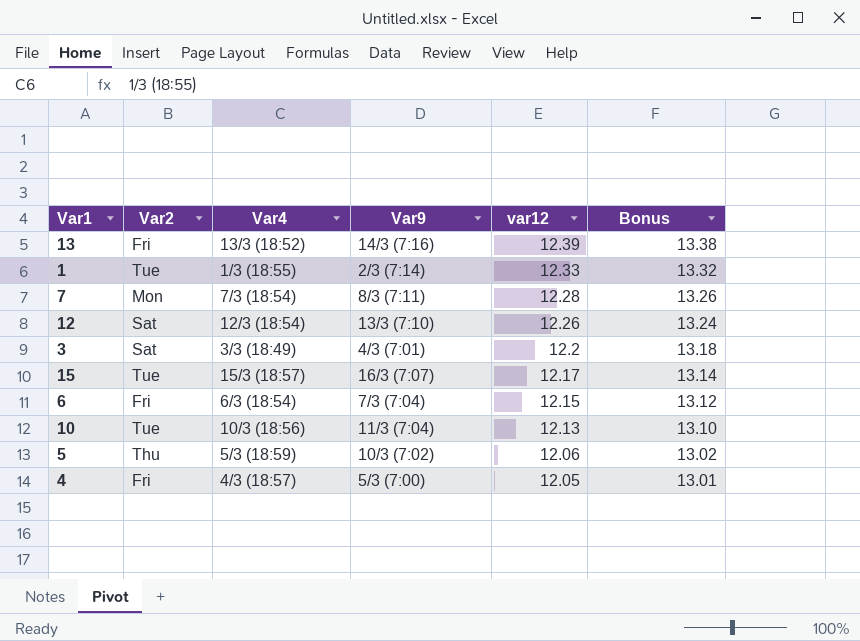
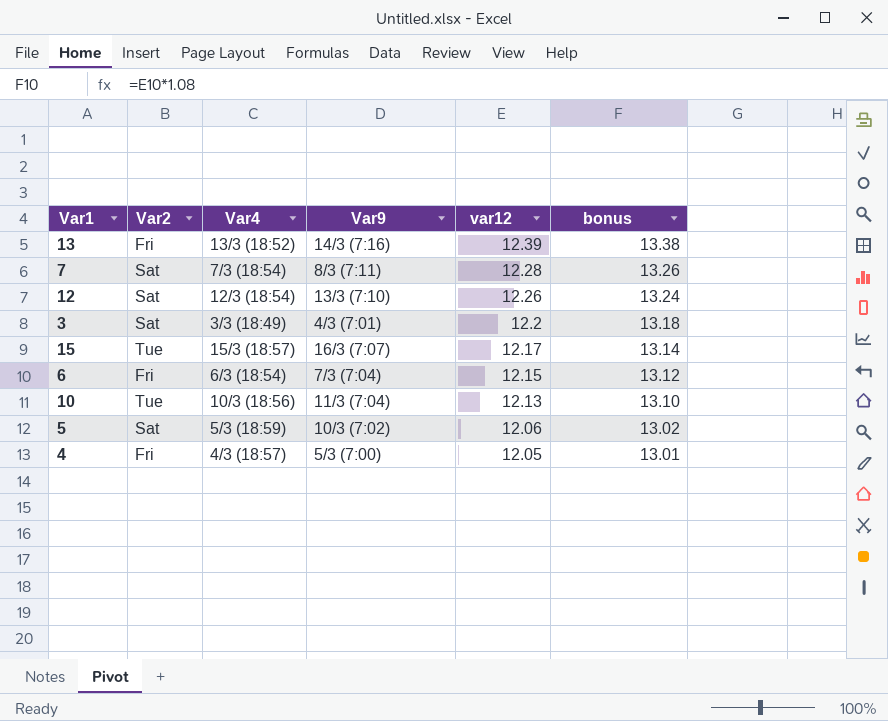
column name: Bonus -> bonus
row 1: Tue | 1/3 (18:55) | 2/3 (7:14) | 12.33 | 13.32 -> none
7 | Var2: Mon -> Sat
5 | Var2: Thu -> Sat

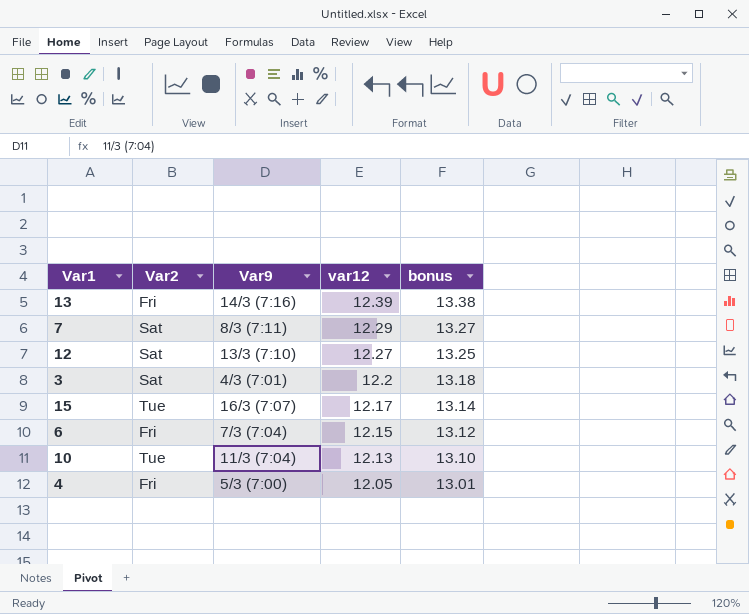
column Var4 | position: 3 -> none
row 5: Sat | 5/3 (18:59) | 10/3 (7:02) | 12.06 | 13.02 -> none
7 | var12: 12.28 -> 12.29
7 | bonus: 13.26 -> 13.27
12 | var12: 12.26 -> 12.27
12 | bonus: 13.24 -> 13.25

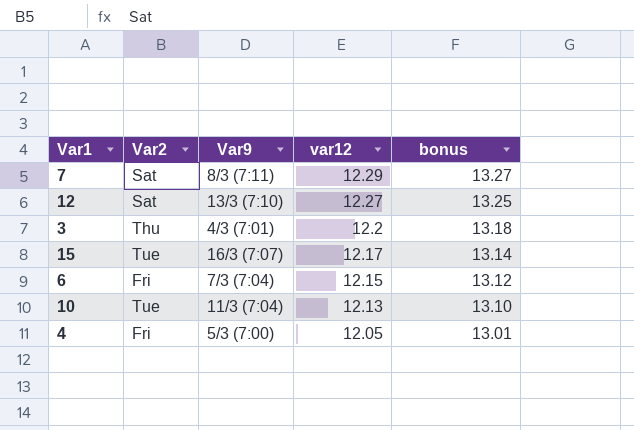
row 13: Fri | 14/3 (7:16) | 12.39 | 13.38 -> none
3 | Var2: Sat -> Thu

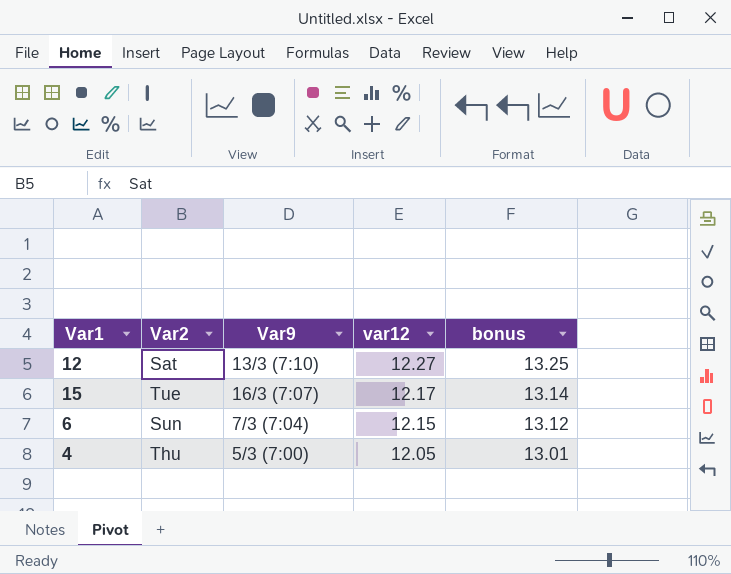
row 7: Sat | 8/3 (7:11) | 12.29 | 13.27 -> none
row 3: Thu | 4/3 (7:01) | 12.2 | 13.18 -> none
row 10: Tue | 11/3 (7:04) | 12.13 | 13.10 -> none
6 | Var2: Fri -> Sun
4 | Var2: Fri -> Thu

